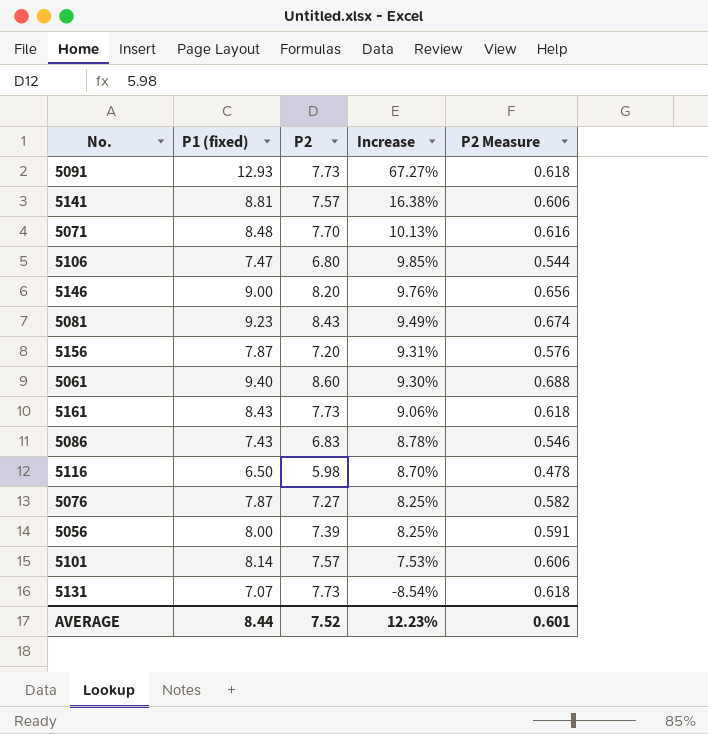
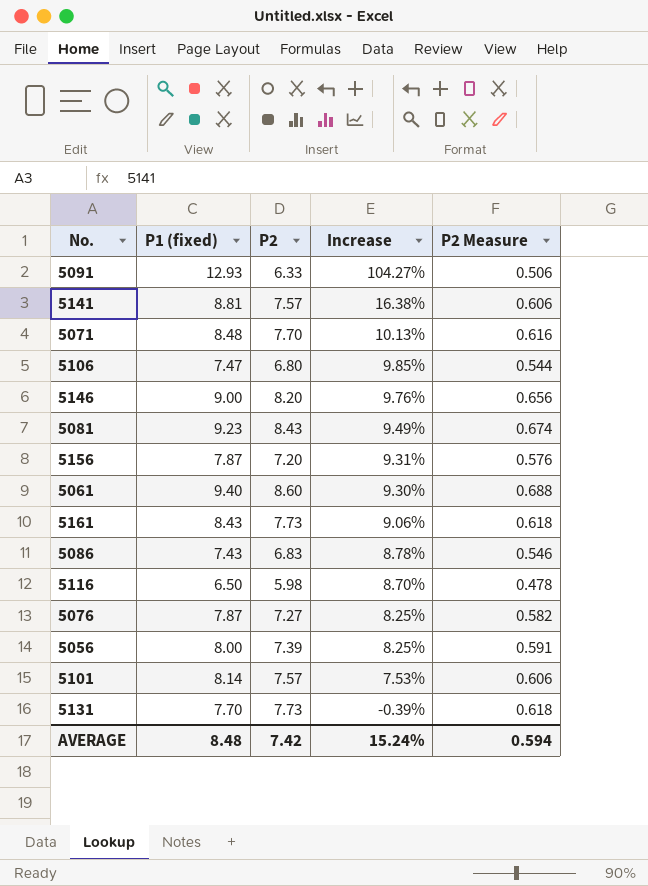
5091 | P2: 7.73 -> 6.33
5091 | Increase: 67.27% -> 104.27%
5091 | P2 Measure: 0.618 -> 0.506
5131 | P1 (fixed): 7.07 -> 7.70
5131 | Increase: -8.54% -> -0.39%
AVERAGE | P1 (fixed): 8.44 -> 8.48
AVERAGE | P2: 7.52 -> 7.42
AVERAGE | Increase: 12.23% -> 15.24%
AVERAGE | P2 Measure: 0.601 -> 0.594

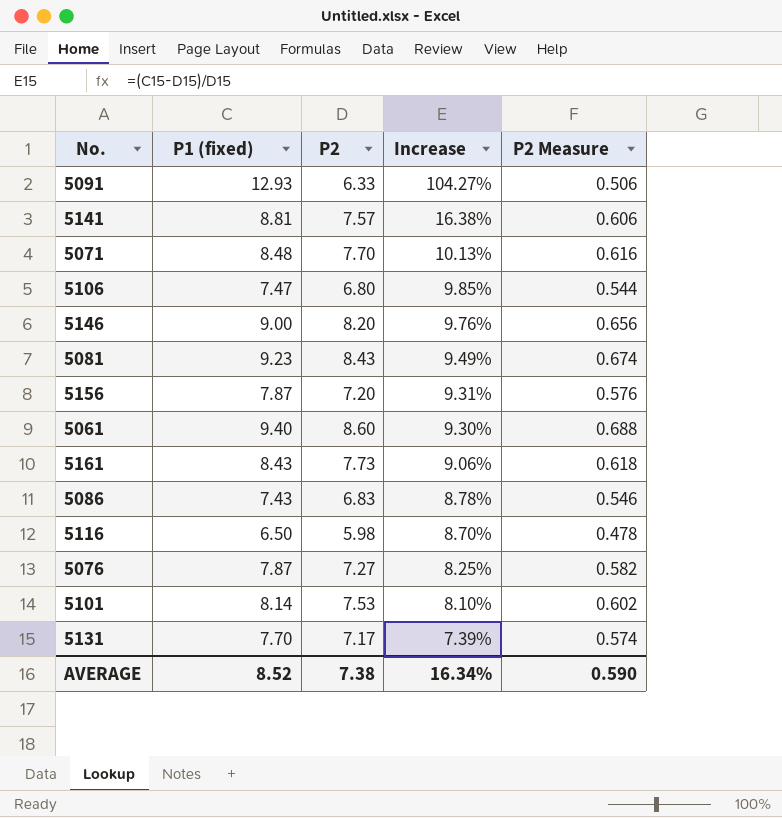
row 5056: 8.00 | 7.39 | 8.25% | 0.591 -> none
5101 | P2: 7.57 -> 7.53
5101 | Increase: 7.53% -> 8.10%
5101 | P2 Measure: 0.606 -> 0.602
5131 | P2: 7.73 -> 7.17
5131 | Increase: -0.39% -> 7.39%
5131 | P2 Measure: 0.618 -> 0.574
AVERAGE | P1 (fixed): 8.48 -> 8.52
AVERAGE | P2: 7.42 -> 7.38
AVERAGE | Increase: 15.24% -> 16.34%
AVERAGE | P2 Measure: 0.594 -> 0.590

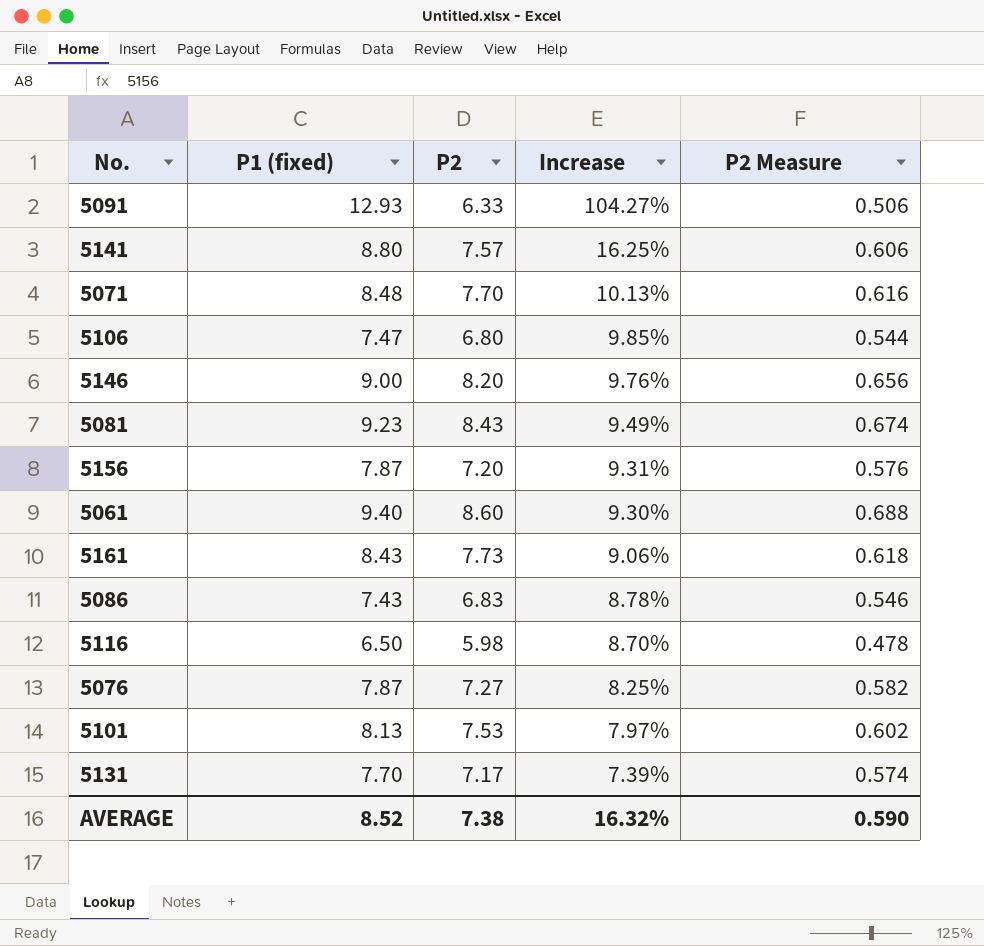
5141 | P1 (fixed): 8.81 -> 8.80
5141 | Increase: 16.38% -> 16.25%
5101 | P1 (fixed): 8.14 -> 8.13
5101 | Increase: 8.10% -> 7.97%
AVERAGE | Increase: 16.34% -> 16.32%

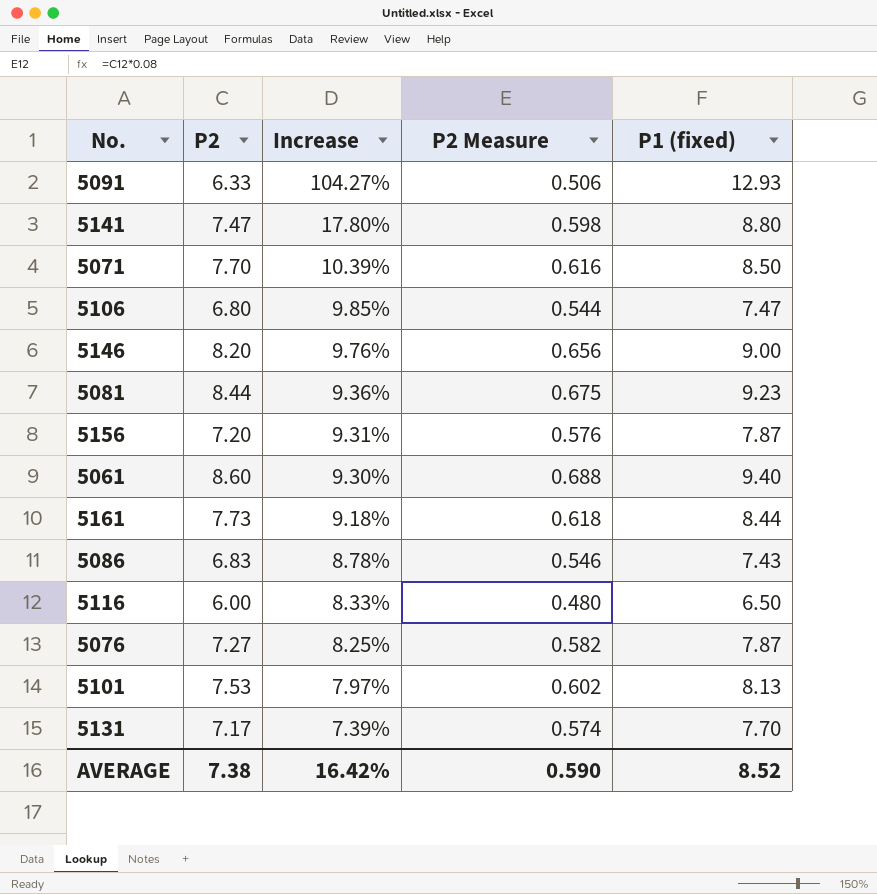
column P1 (fixed) | position: 2 -> 5
5141 | P2: 7.57 -> 7.47
5141 | Increase: 16.25% -> 17.80%
5141 | P2 Measure: 0.606 -> 0.598
5071 | Increase: 10.13% -> 10.39%
5071 | P1 (fixed): 8.48 -> 8.50
5081 | P2: 8.43 -> 8.44
5081 | Increase: 9.49% -> 9.36%
5081 | P2 Measure: 0.674 -> 0.675
5161 | Increase: 9.06% -> 9.18%
5161 | P1 (fixed): 8.43 -> 8.44
5116 | P2: 5.98 -> 6.00
5116 | Increase: 8.70% -> 8.33%
5116 | P2 Measure: 0.478 -> 0.480
AVERAGE | Increase: 16.32% -> 16.42%

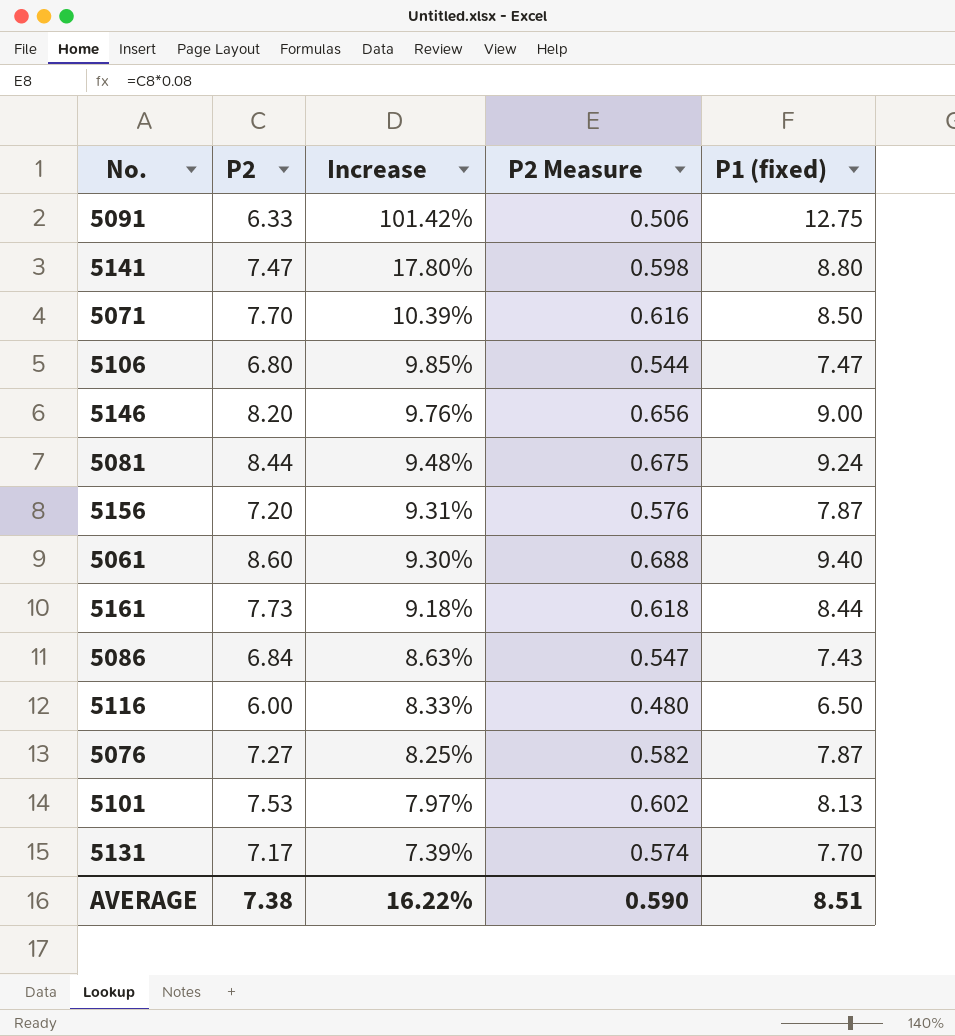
5091 | Increase: 104.27% -> 101.42%
5091 | P1 (fixed): 12.93 -> 12.75
5081 | Increase: 9.36% -> 9.48%
5081 | P1 (fixed): 9.23 -> 9.24
5086 | P2: 6.83 -> 6.84
5086 | Increase: 8.78% -> 8.63%
5086 | P2 Measure: 0.546 -> 0.547
AVERAGE | Increase: 16.42% -> 16.22%
AVERAGE | P1 (fixed): 8.52 -> 8.51

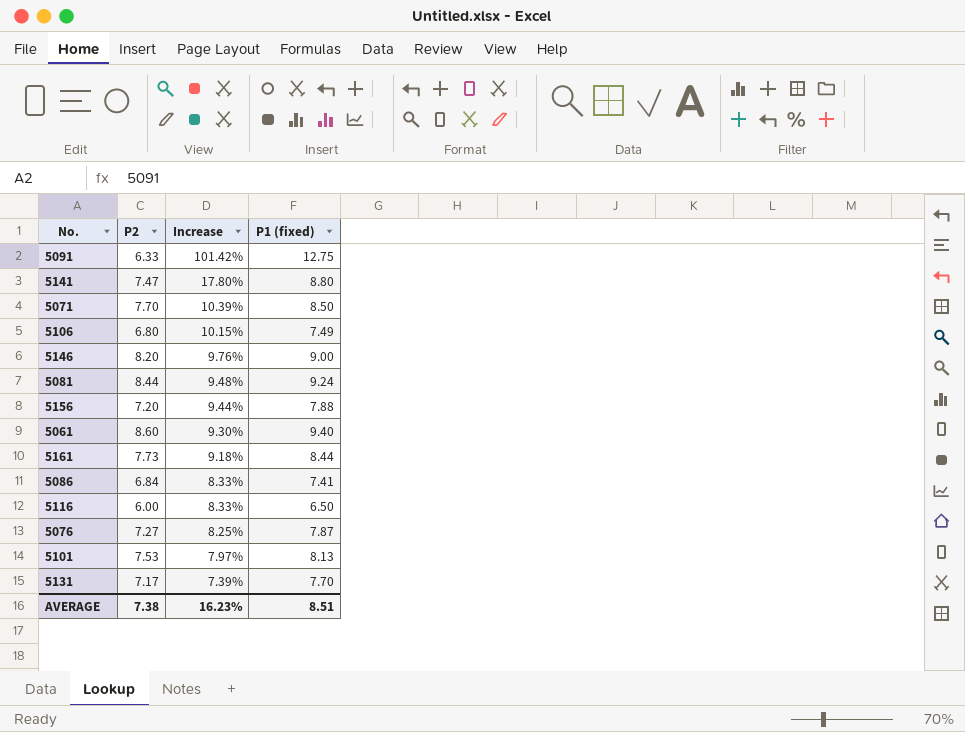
column P2 Measure | formula: [P2] * 0.08 -> none
5106 | Increase: 9.85% -> 10.15%
5106 | P1 (fixed): 7.47 -> 7.49
5156 | Increase: 9.31% -> 9.44%
5156 | P1 (fixed): 7.87 -> 7.88
5086 | Increase: 8.63% -> 8.33%
5086 | P1 (fixed): 7.43 -> 7.41
AVERAGE | Increase: 16.22% -> 16.23%

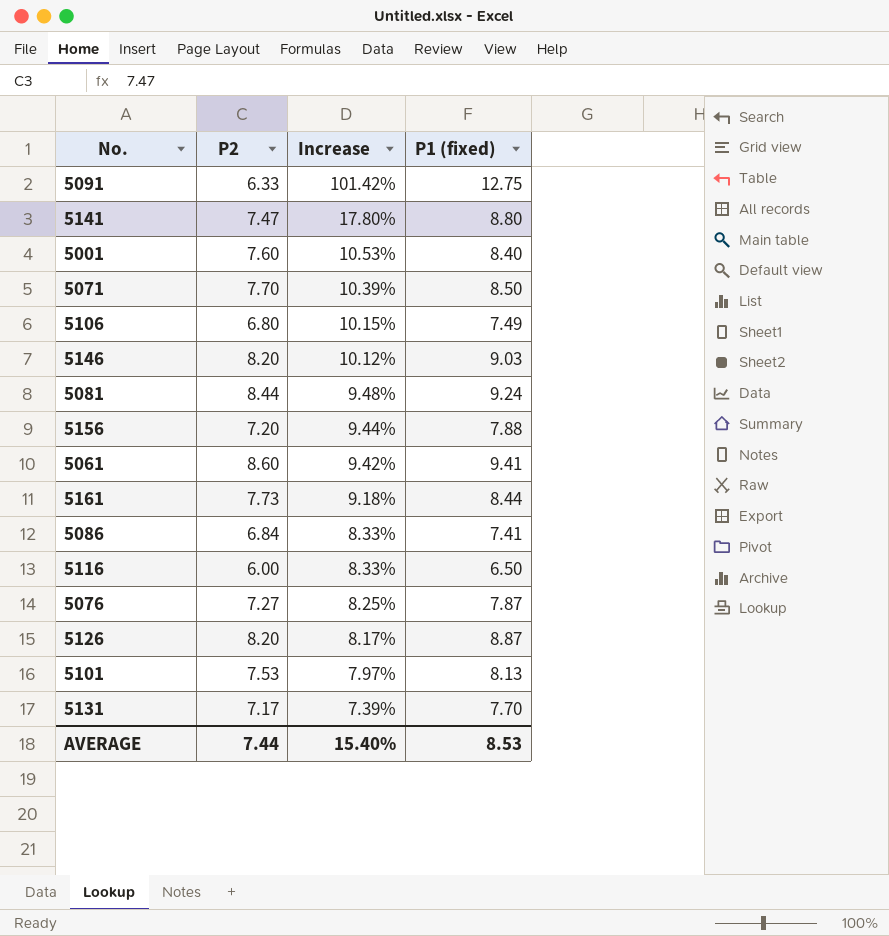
row 5001: none -> 7.60 | 10.53% | 8.40
5146 | Increase: 9.76% -> 10.12%
5146 | P1 (fixed): 9.00 -> 9.03
5061 | Increase: 9.30% -> 9.42%
5061 | P1 (fixed): 9.40 -> 9.41
row 5126: none -> 8.20 | 8.17% | 8.87
AVERAGE | P2: 7.38 -> 7.44
AVERAGE | Increase: 16.23% -> 15.40%
AVERAGE | P1 (fixed): 8.51 -> 8.53

